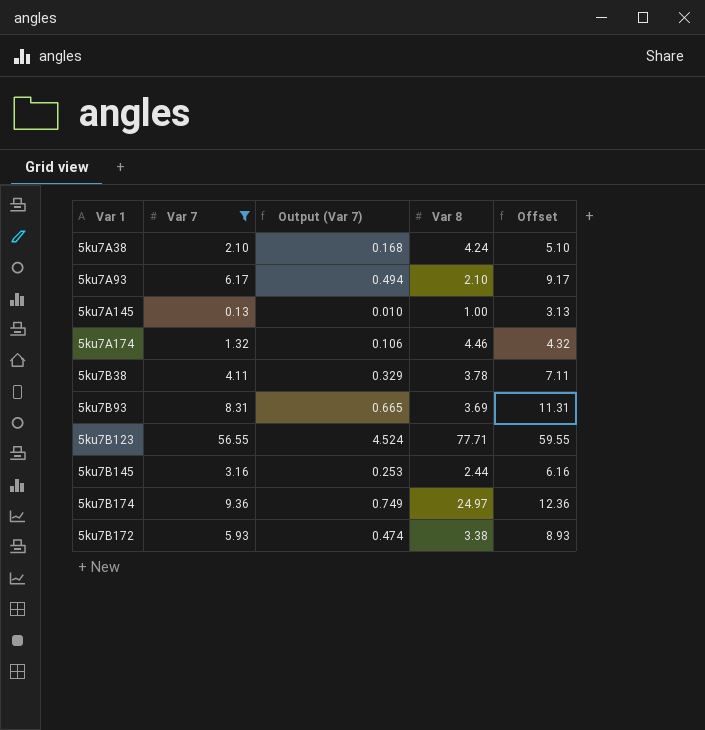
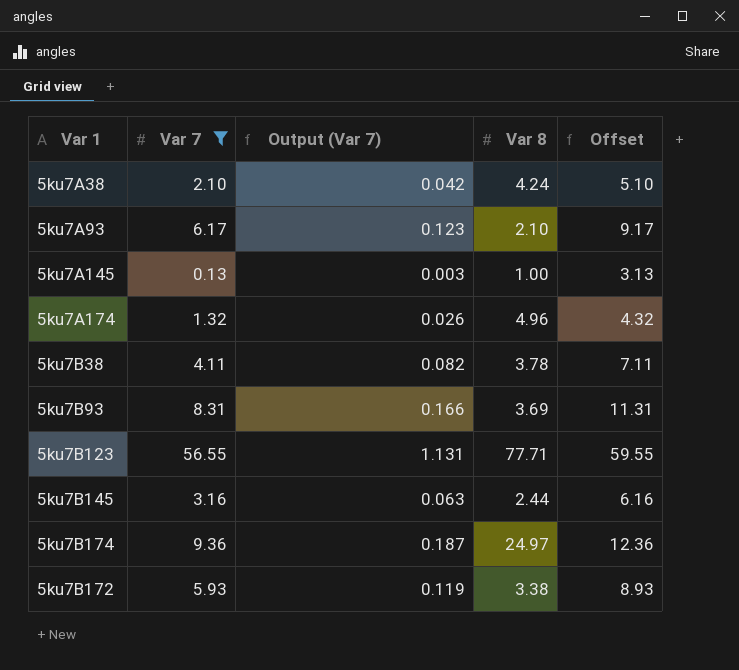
column Output (Var 7) | formula: [Var 7] * 0.08 -> [Var 7] * 0.02
5ku7A174 | Var 8: 4.46 -> 4.96

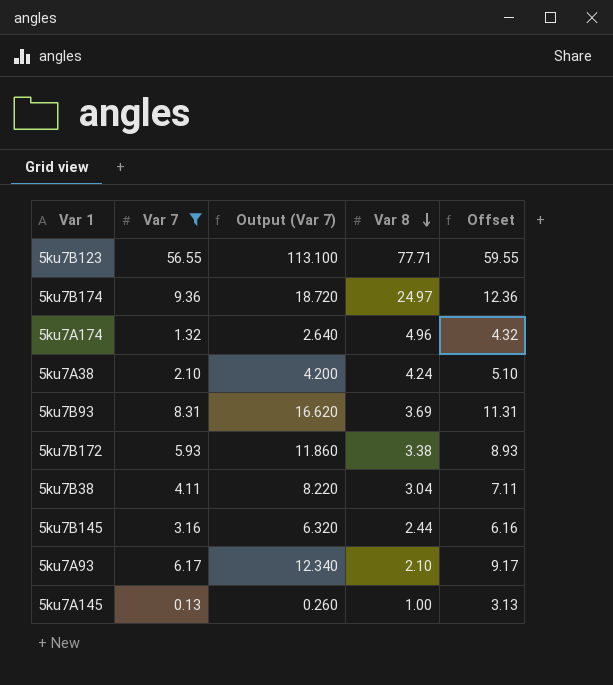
row order: none -> Var 8 descending
column Output (Var 7) | formula: [Var 7] * 0.02 -> [Var 7] * 2
5ku7B38 | Var 8: 3.78 -> 3.04

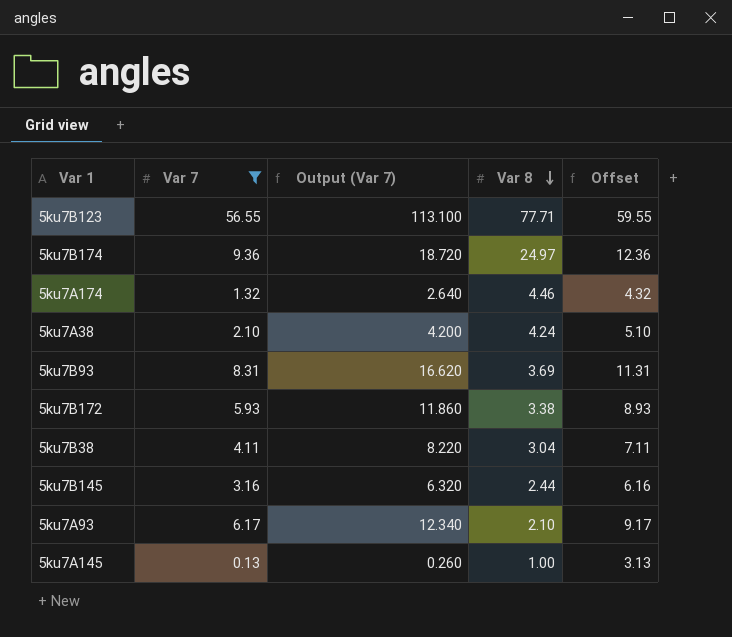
5ku7A174 | Var 8: 4.96 -> 4.46

